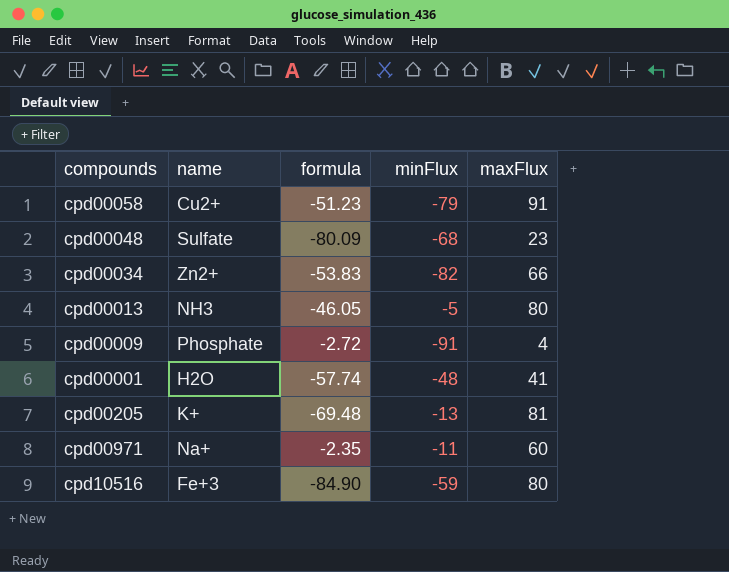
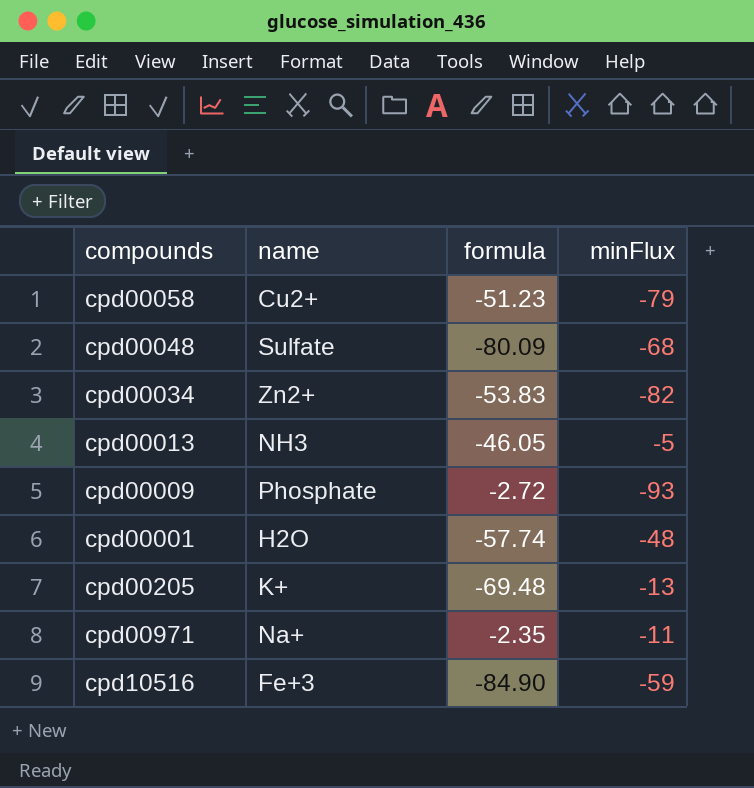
column maxFlux | position: 5 -> none
cpd00009 | minFlux: -91 -> -93

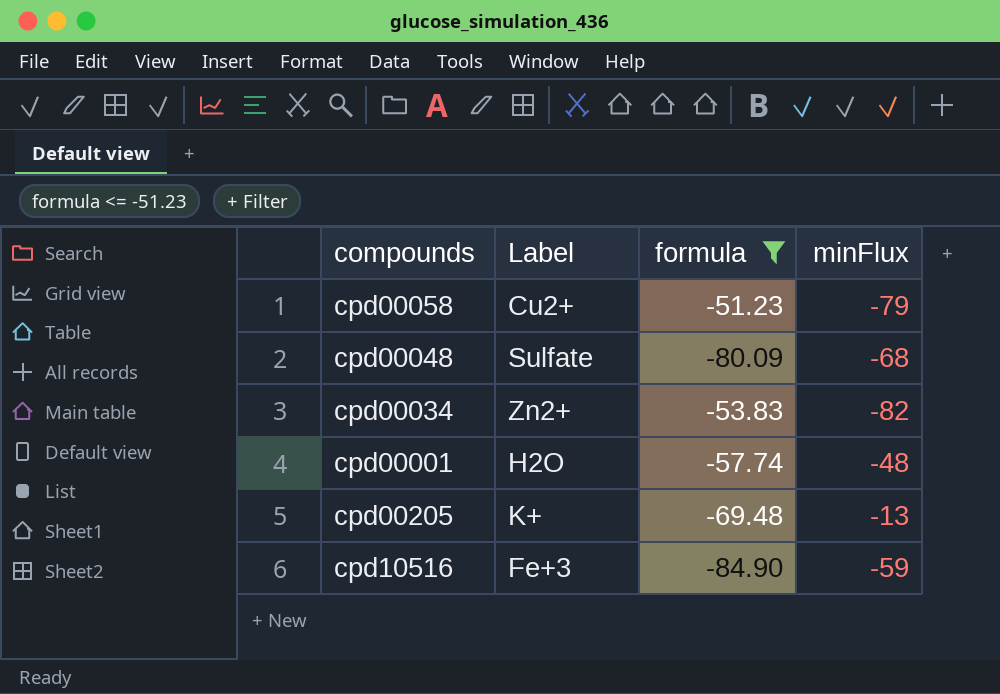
filter: none -> formula <= -51.23
column name: name -> Label

